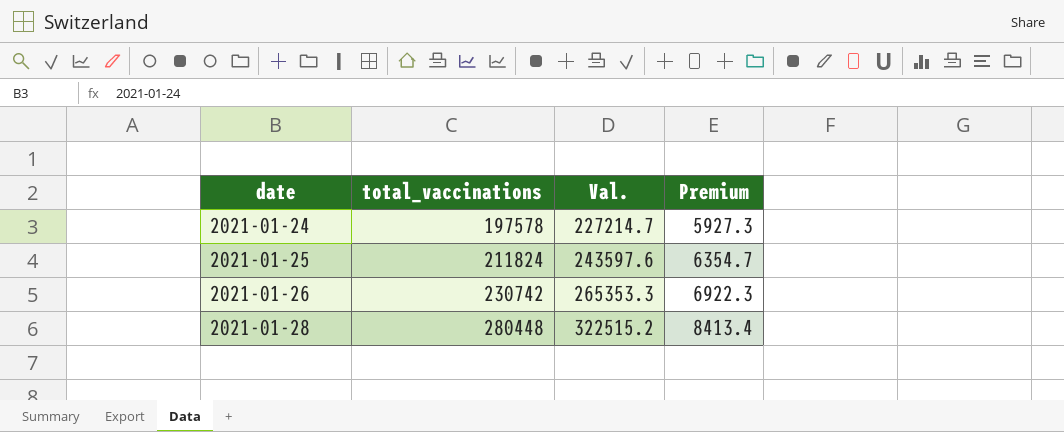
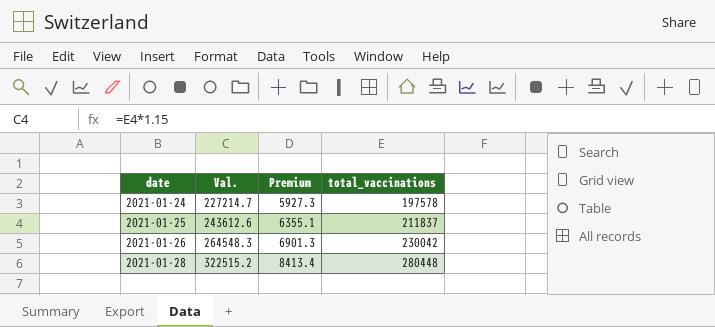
column total_vaccinations | position: 2 -> 4
2021-01-25 | Val.: 243597.6 -> 243612.6
2021-01-25 | Premium: 6354.7 -> 6355.1
2021-01-25 | total_vaccinations: 211824 -> 211837
2021-01-26 | Val.: 265353.3 -> 264548.3
2021-01-26 | Premium: 6922.3 -> 6901.3
2021-01-26 | total_vaccinations: 230742 -> 230042

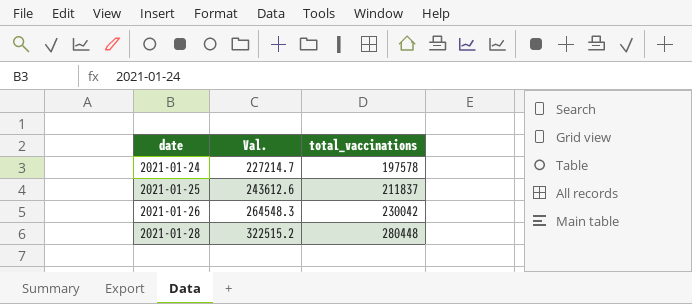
column Premium | formula: [total_vaccinations] * 0.03 -> none

